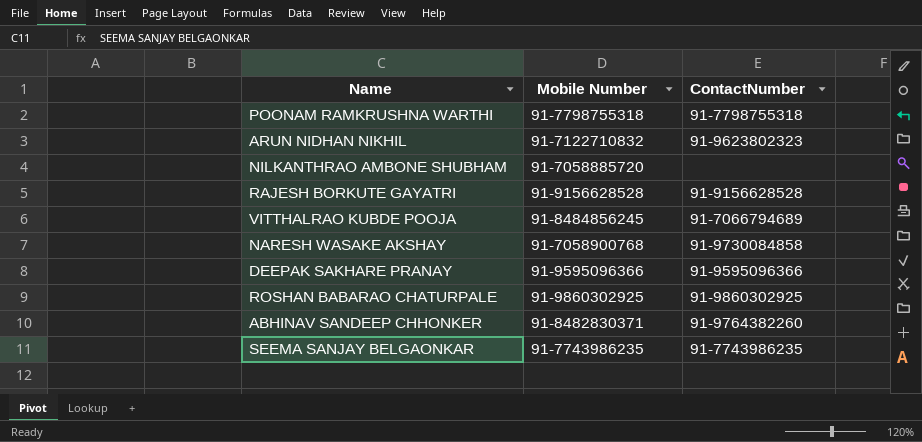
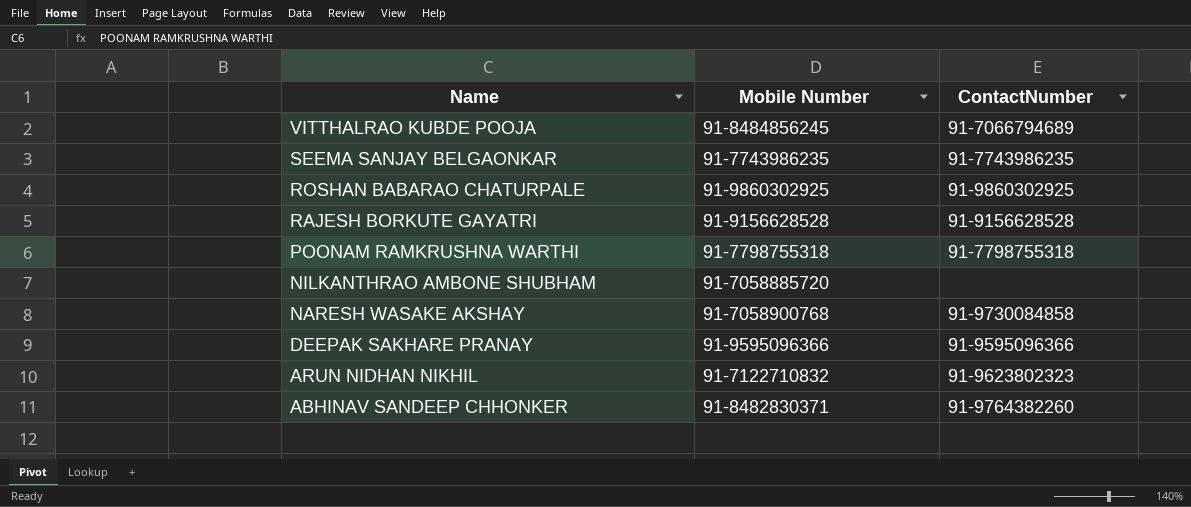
row order: none -> Name descending

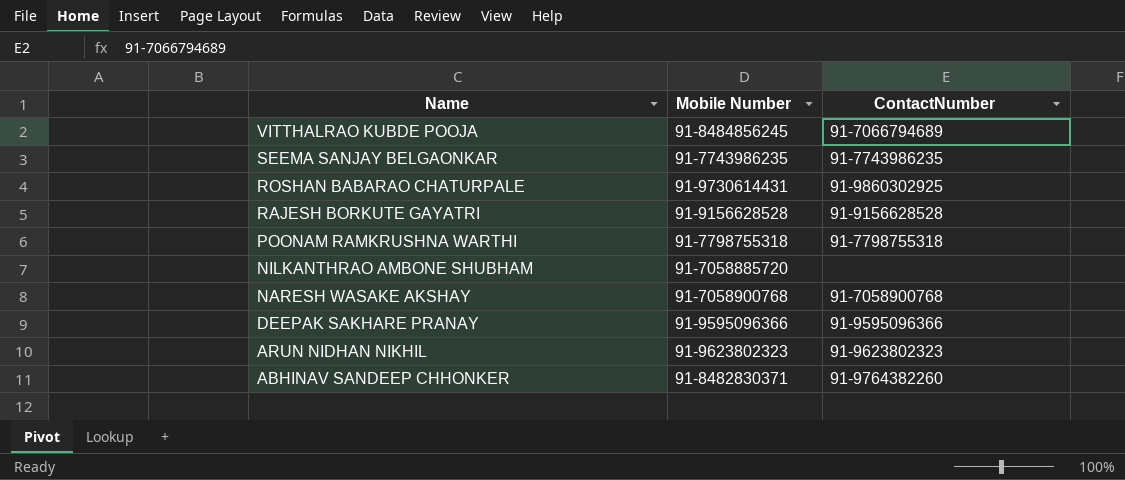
ROSHAN BABARAO CHATURPALE | Mobile Number: 91-9860302925 -> 91-9730614431
NARESH WASAKE AKSHAY | ContactNumber: 91-9730084858 -> 91-7058900768
ARUN NIDHAN NIKHIL | Mobile Number: 91-7122710832 -> 91-9623802323

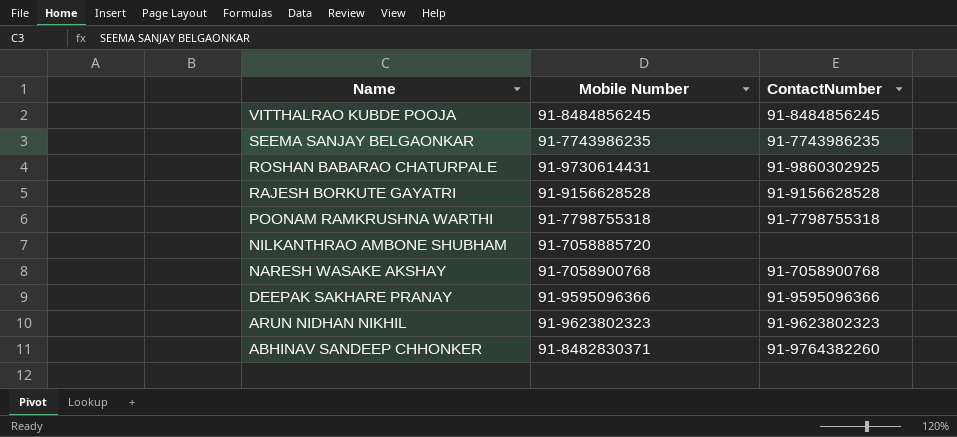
VITTHALRAO KUBDE POOJA | ContactNumber: 91-7066794689 -> 91-8484856245

